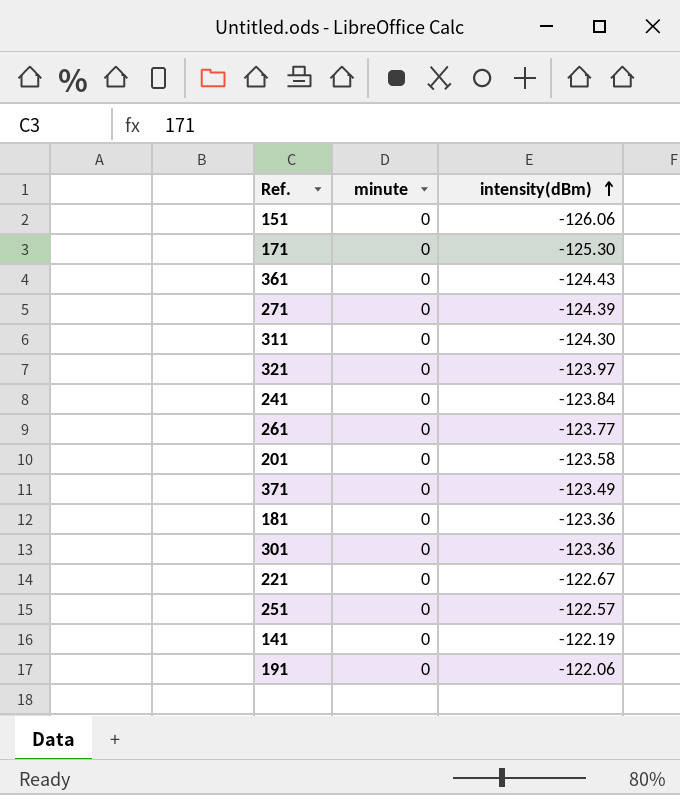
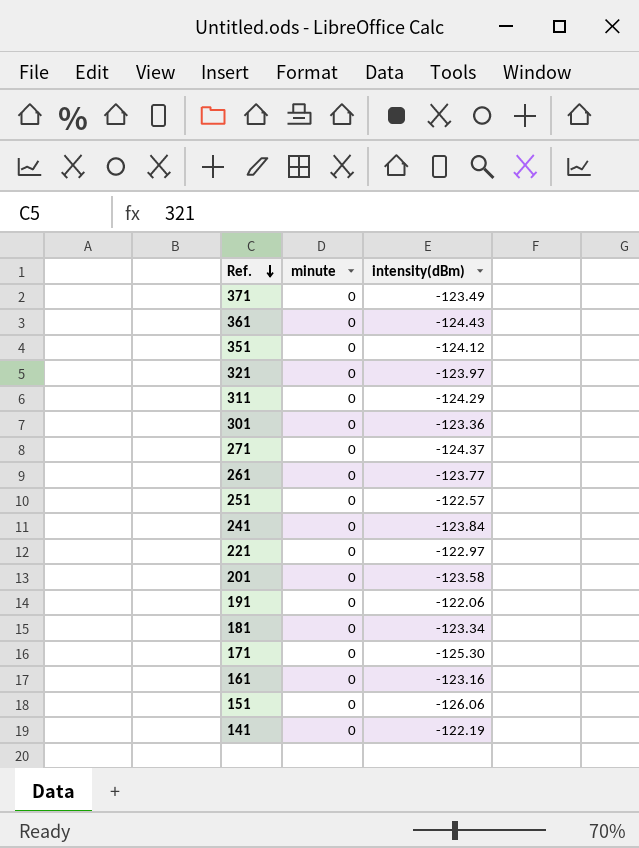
row order: intensity(dBm) ascending -> Ref. descending
row 351: none -> 0 | -124.12
311 | intensity(dBm): -124.30 -> -124.29
271 | intensity(dBm): -124.39 -> -124.37
221 | intensity(dBm): -122.67 -> -122.97
181 | intensity(dBm): -123.36 -> -123.34
row 161: none -> 0 | -123.16

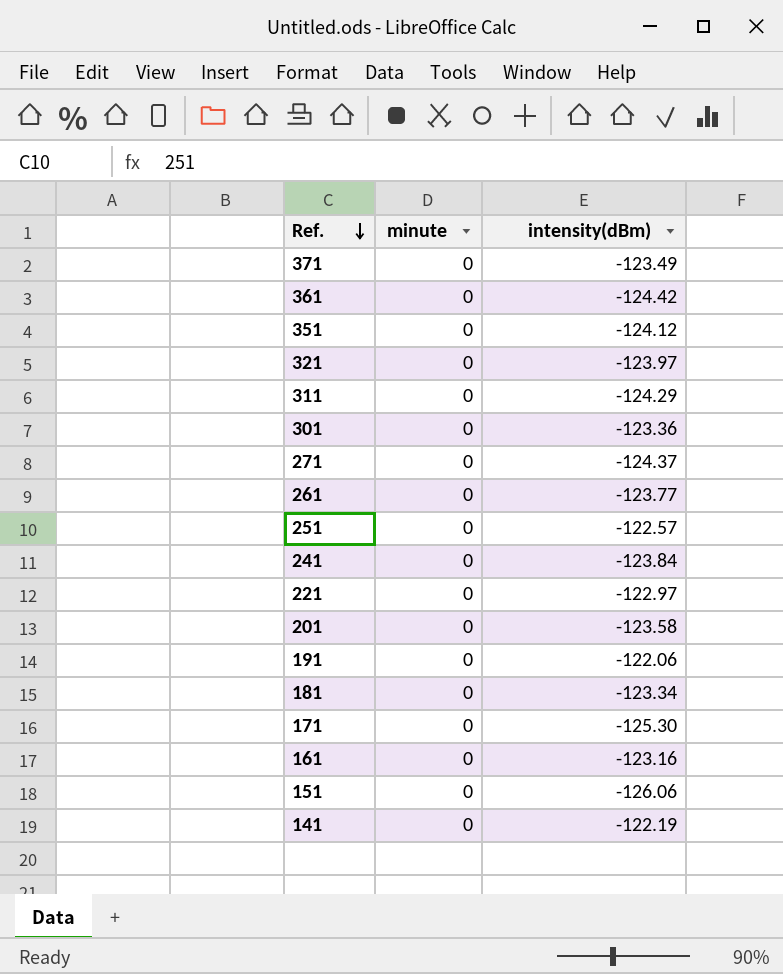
361 | intensity(dBm): -124.43 -> -124.42

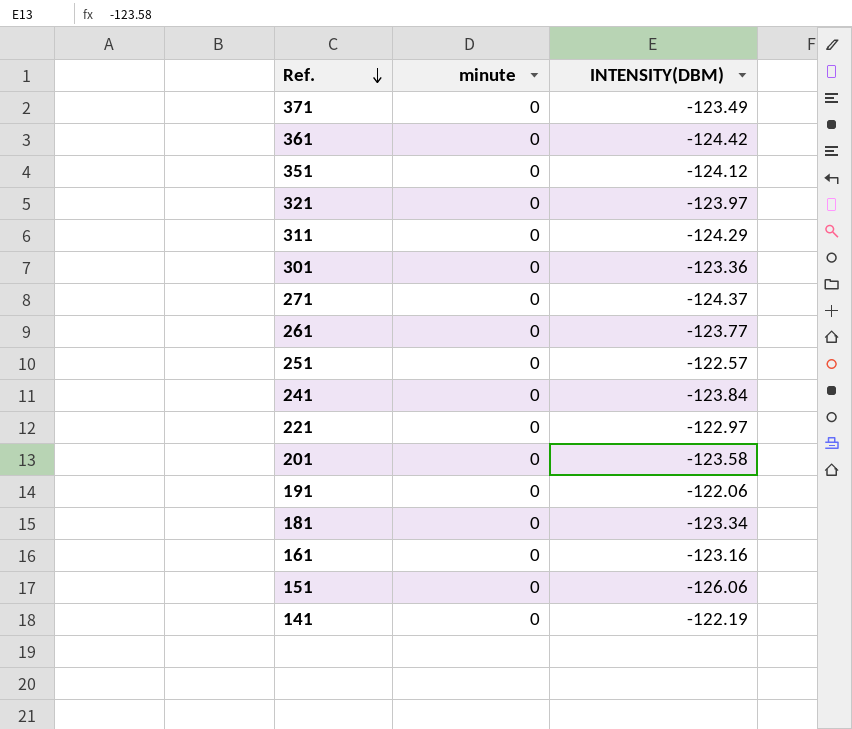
column name: intensity(dBm) -> INTENSITY(DBM)
row 171: 0 | -125.30 -> none

